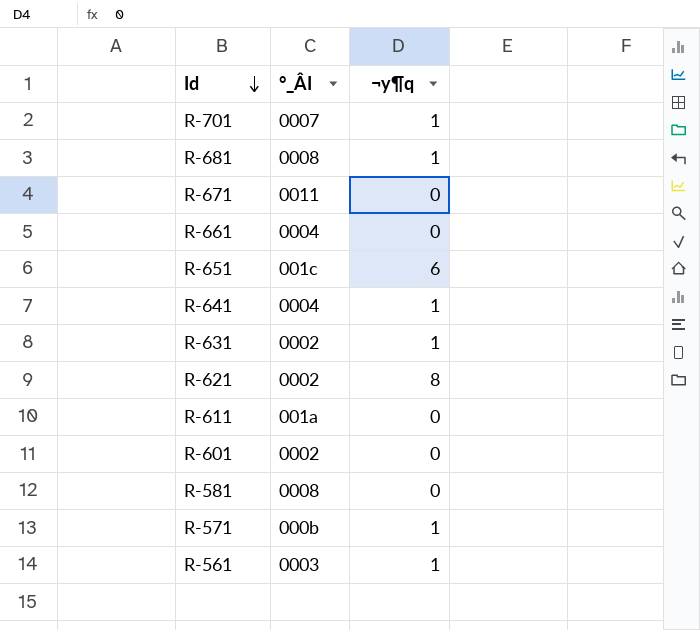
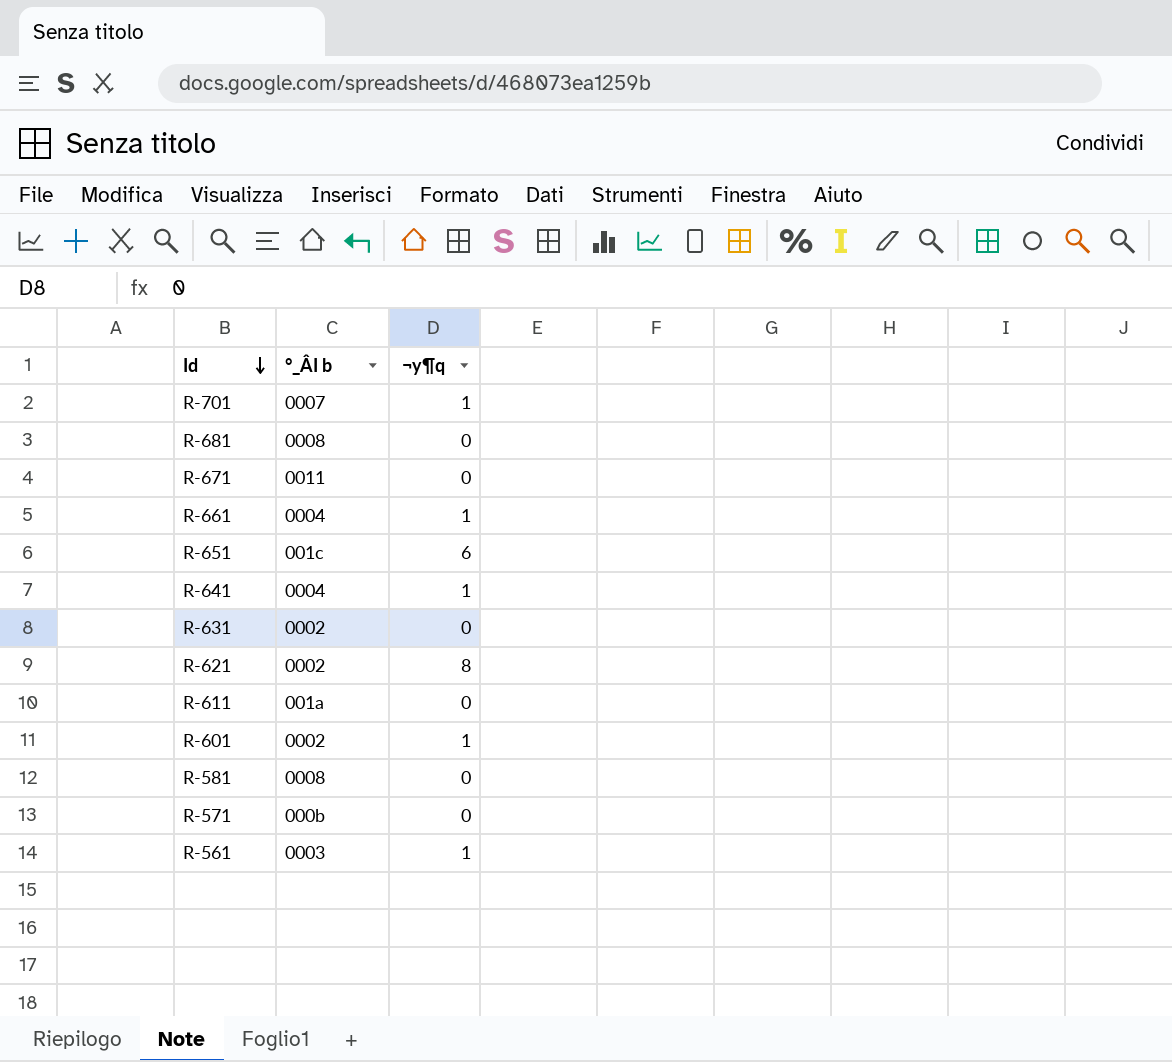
column name: °_ÂI -> °_ÂI b
R-681 | ¬y¶q: 1 -> 0
R-661 | ¬y¶q: 0 -> 1
R-631 | ¬y¶q: 1 -> 0
R-601 | ¬y¶q: 0 -> 1
R-571 | ¬y¶q: 1 -> 0

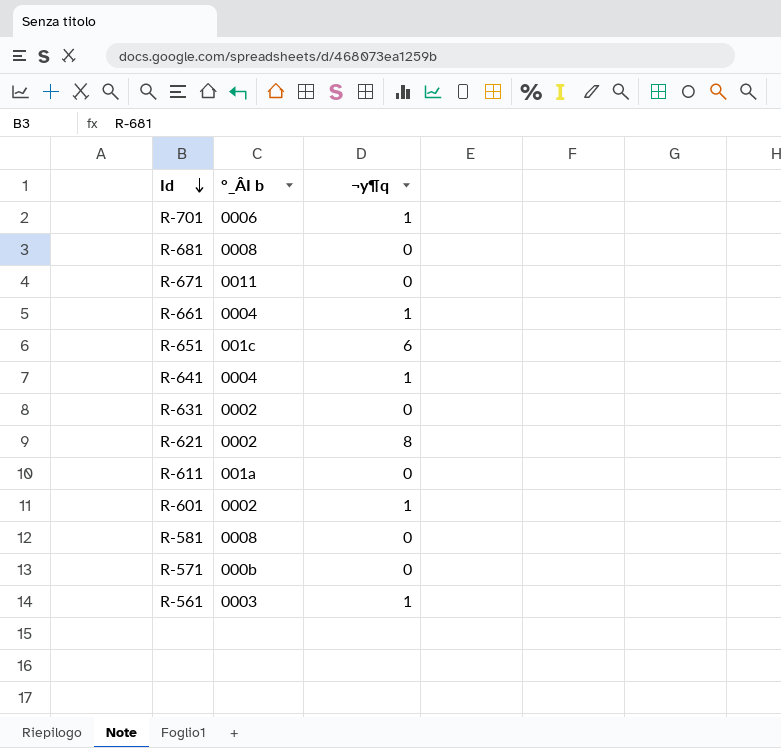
R-701 | °_ÂI b: 0007 -> 0006

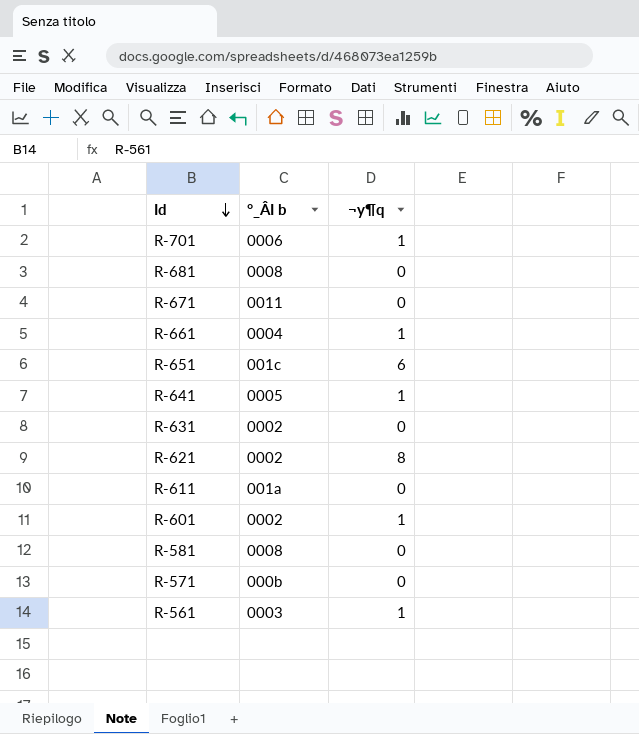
R-641 | °_ÂI b: 0004 -> 0005

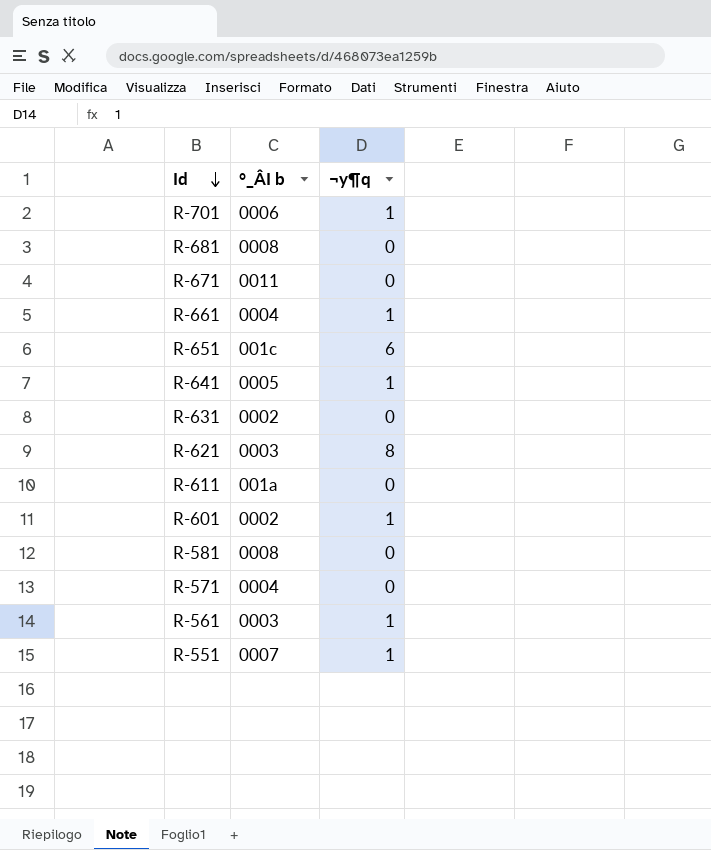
R-621 | °_ÂI b: 0002 -> 0003
R-571 | °_ÂI b: 000b -> 0004
row R-551: none -> 0007 | 1

